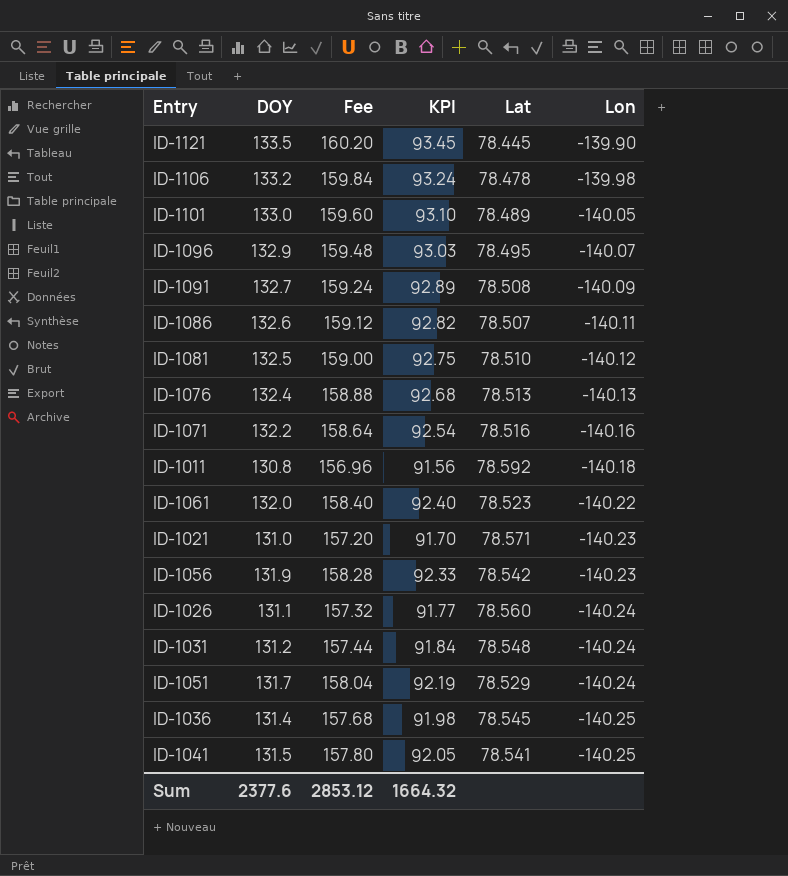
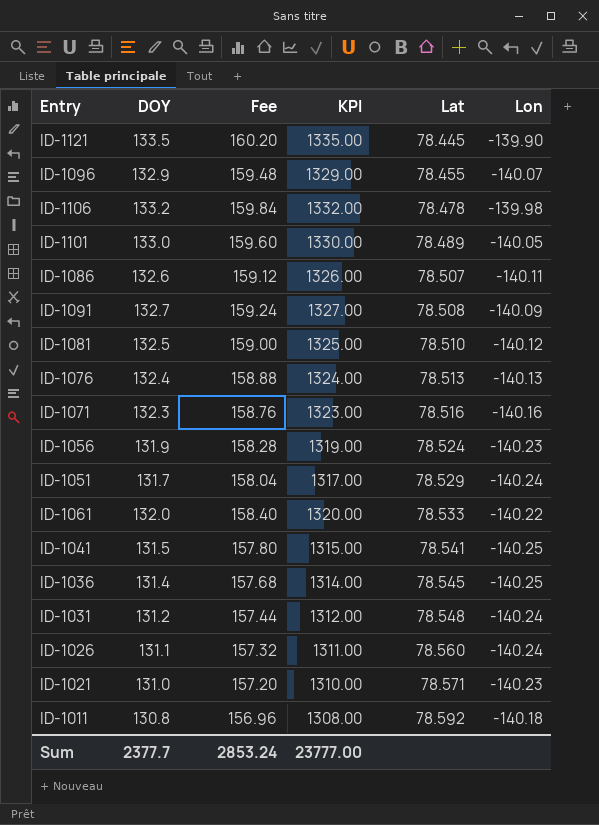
row order: Lon descending -> Lat ascending
column KPI | formula: [DOY] * 0.7 -> [DOY] * 10
ID-1096 | Lat: 78.495 -> 78.455
ID-1071 | DOY: 132.2 -> 132.3
ID-1071 | Fee: 158.64 -> 158.76
ID-1056 | Lat: 78.542 -> 78.524
ID-1061 | Lat: 78.523 -> 78.533
Sum | DOY: 2377.6 -> 2377.7
Sum | Fee: 2853.12 -> 2853.24
Sum | KPI: 1664.32 -> 23777.00

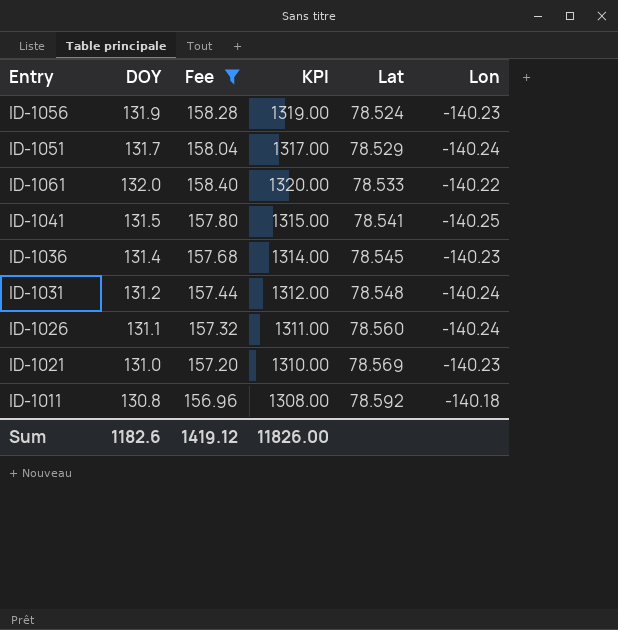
filter: none -> Fee <= 158.40
ID-1036 | Lon: -140.25 -> -140.23
ID-1021 | Lat: 78.571 -> 78.569
Sum | DOY: 2377.7 -> 1182.6
Sum | Fee: 2853.24 -> 1419.12
Sum | KPI: 23777.00 -> 11826.00

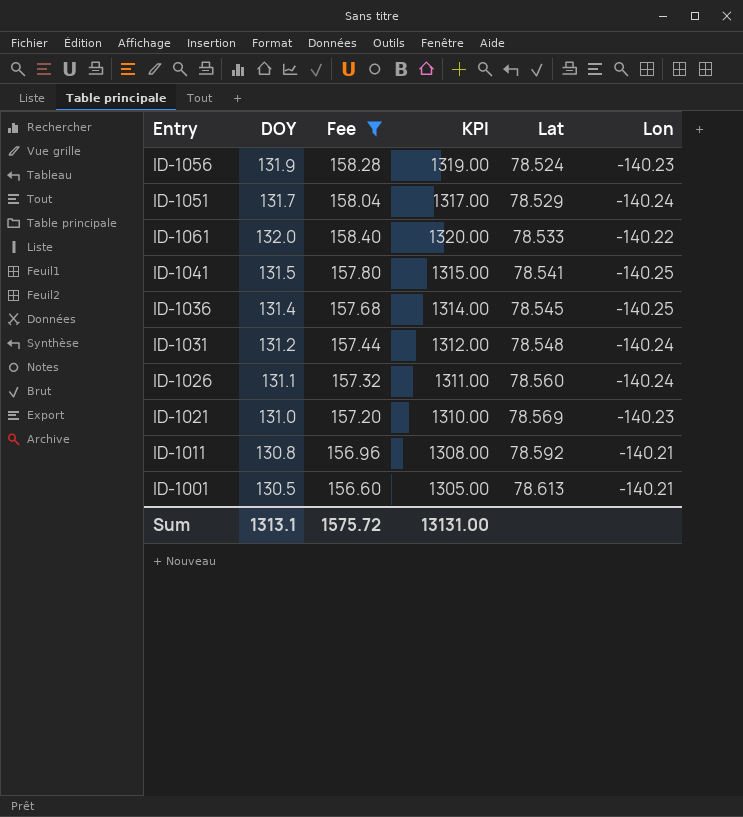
ID-1036 | Lon: -140.23 -> -140.25
ID-1011 | Lon: -140.18 -> -140.21
row ID-1001: none -> 130.5 | 156.60 | 1305.00 | 78.613 | -140.21
Sum | DOY: 1182.6 -> 1313.1
Sum | Fee: 1419.12 -> 1575.72
Sum | KPI: 11826.00 -> 13131.00

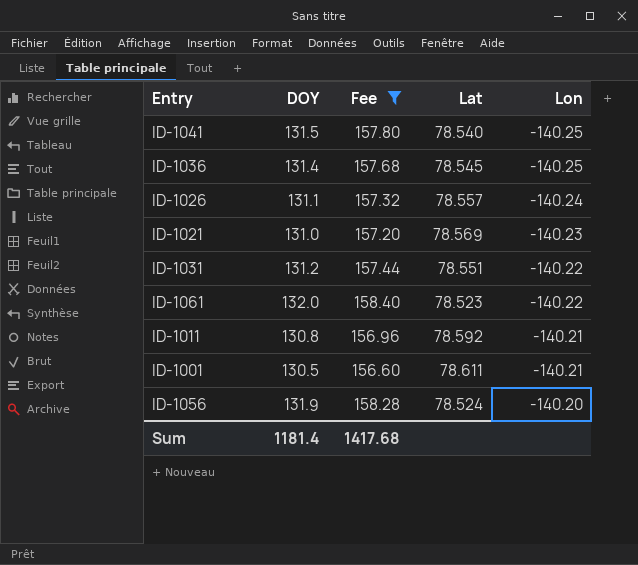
row order: Lat ascending -> Lon ascending
column KPI | formula: [DOY] * 10 -> none
row ID-1051: 131.7 | 158.04 | 1317.00 | 78.529 | -140.24 -> none
ID-1041 | Lat: 78.541 -> 78.540
ID-1026 | Lat: 78.560 -> 78.557
ID-1031 | Lat: 78.548 -> 78.551
ID-1031 | Lon: -140.24 -> -140.22
ID-1061 | Lat: 78.533 -> 78.523
ID-1001 | Lat: 78.613 -> 78.611
ID-1056 | Lon: -140.23 -> -140.20
Sum | DOY: 1313.1 -> 1181.4
Sum | Fee: 1575.72 -> 1417.68

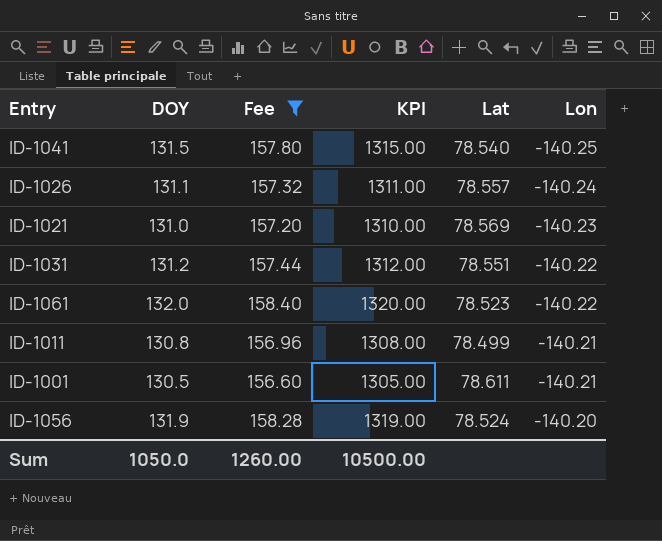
column KPI | formula: none -> [DOY] * 10
row ID-1036: 131.4 | 157.68 | 78.545 | -140.25 -> none
ID-1011 | Lat: 78.592 -> 78.499
Sum | DOY: 1181.4 -> 1050.0
Sum | Fee: 1417.68 -> 1260.00

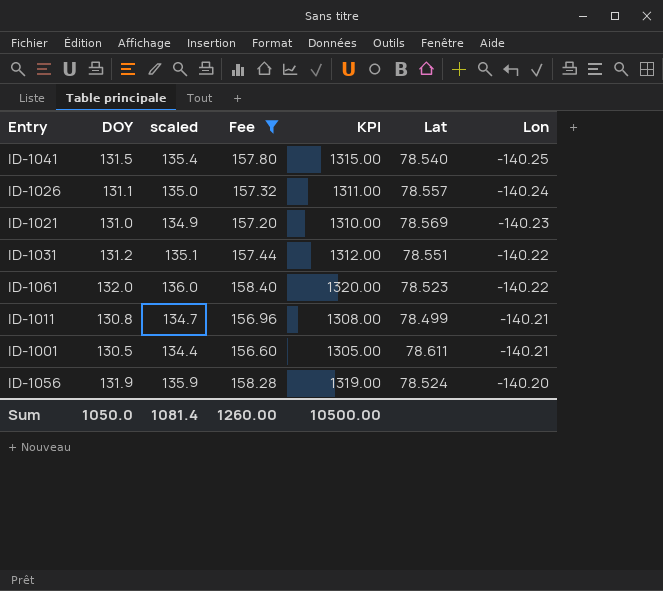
column scaled | formula: none -> [DOY] * 1.03

